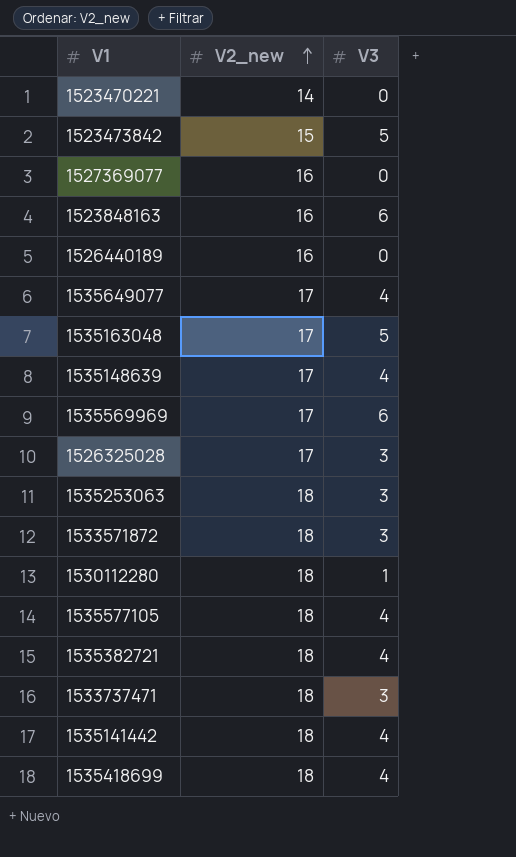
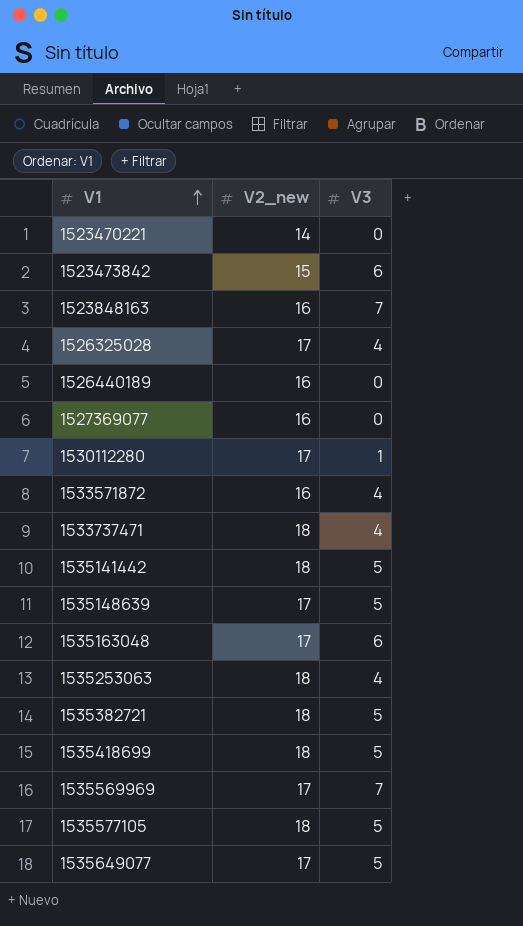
row order: V2_new ascending -> V1 ascending
1523473842 | V3: 5 -> 6
1523848163 | V3: 6 -> 7
1526325028 | V3: 3 -> 4
1530112280 | V2_new: 18 -> 17
1533571872 | V2_new: 18 -> 16
1533571872 | V3: 3 -> 4
1533737471 | V3: 3 -> 4
1535141442 | V3: 4 -> 5
1535148639 | V3: 4 -> 5
1535163048 | V3: 5 -> 6
1535253063 | V3: 3 -> 4
1535382721 | V3: 4 -> 5
1535418699 | V3: 4 -> 5
1535569969 | V3: 6 -> 7
1535577105 | V3: 4 -> 5
1535649077 | V3: 4 -> 5

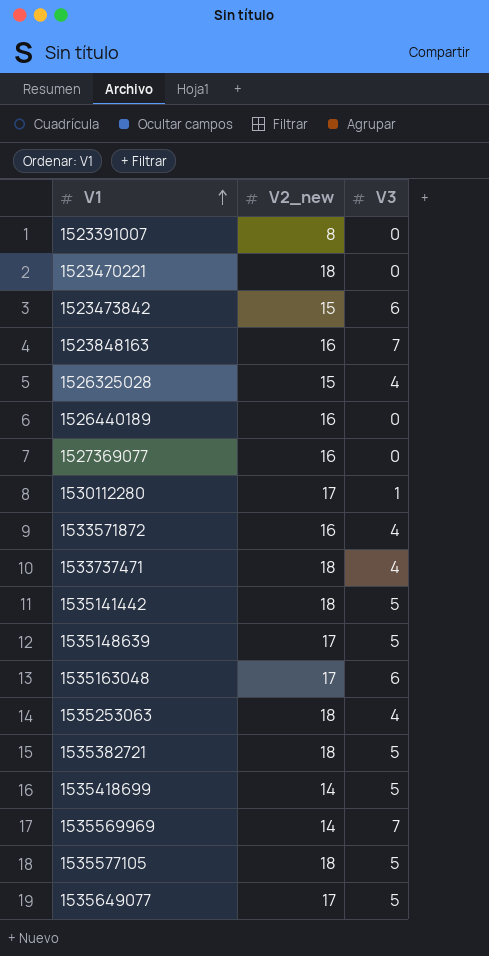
row 1523391007: none -> 8 | 0
1523470221 | V2_new: 14 -> 18
1526325028 | V2_new: 17 -> 15
1535418699 | V2_new: 18 -> 14
1535569969 | V2_new: 17 -> 14

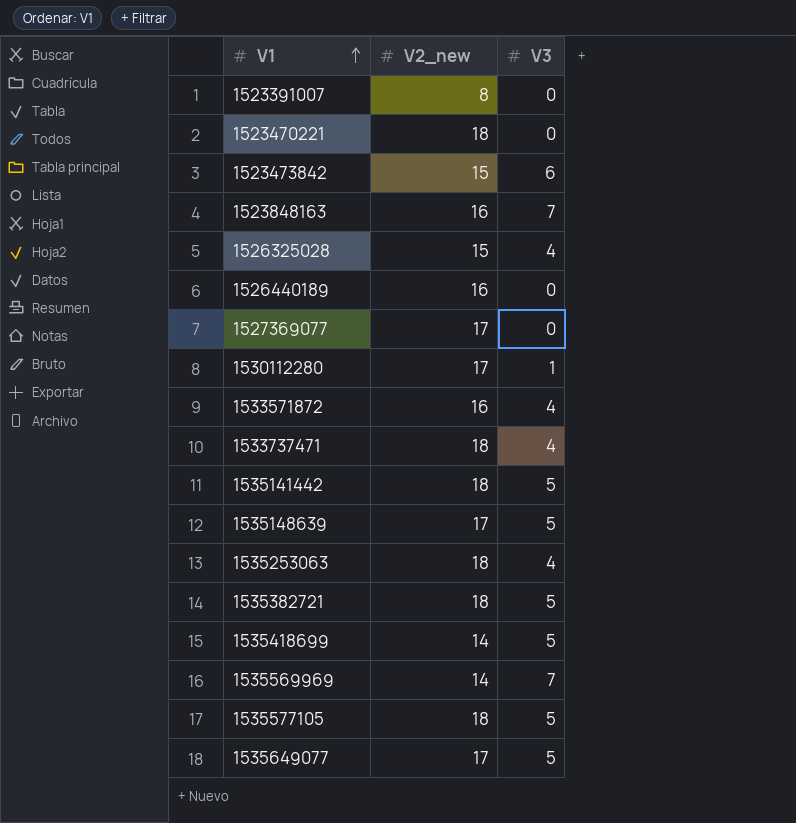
row 1535163048: 17 | 6 -> none
1527369077 | V2_new: 16 -> 17

